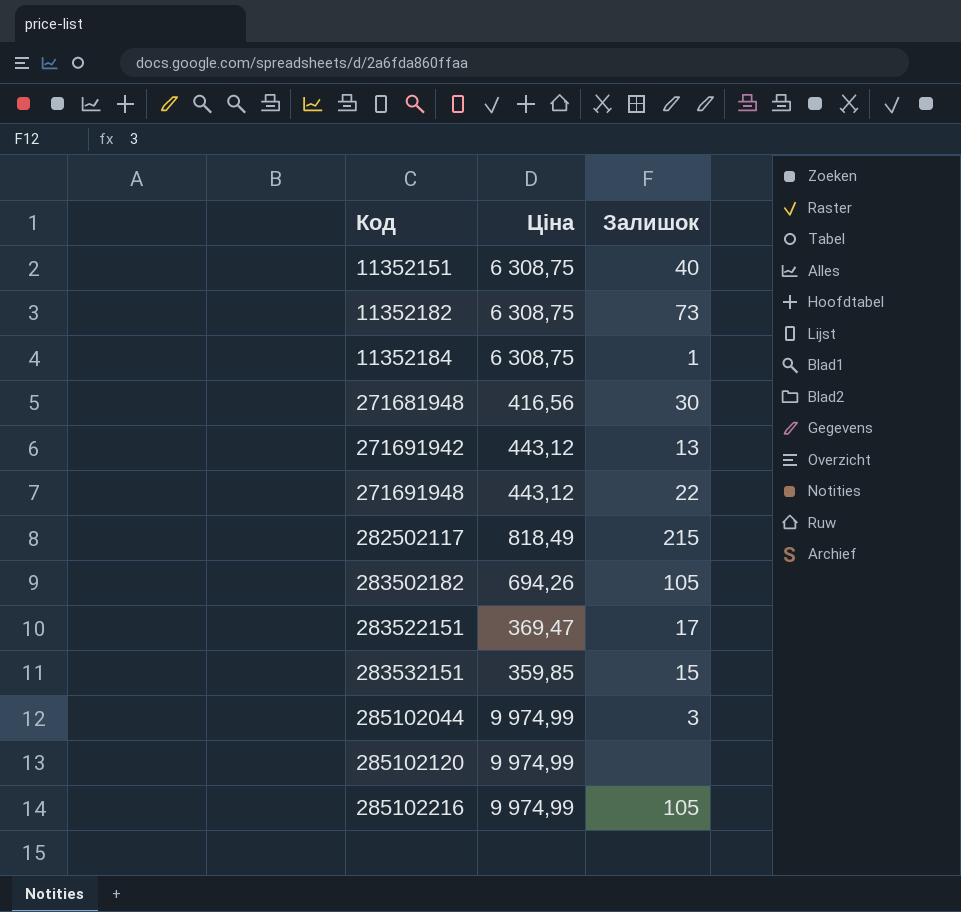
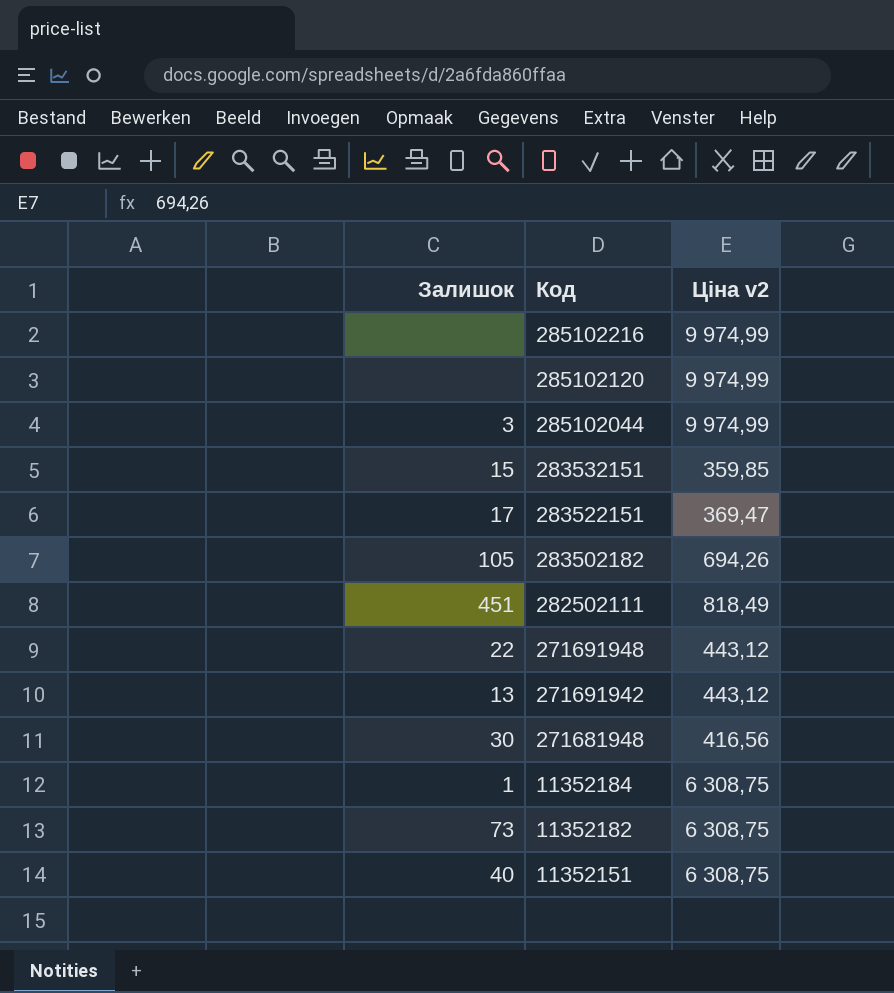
row order: Код ascending -> Код descending
column Залишок | position: 3 -> 1
column name: Ціна -> Ціна v2
row 282502117: 818,49 | 215 -> none
285102216 | Залишок: 105 -> none
row 282502111: none -> 451 | 818,49

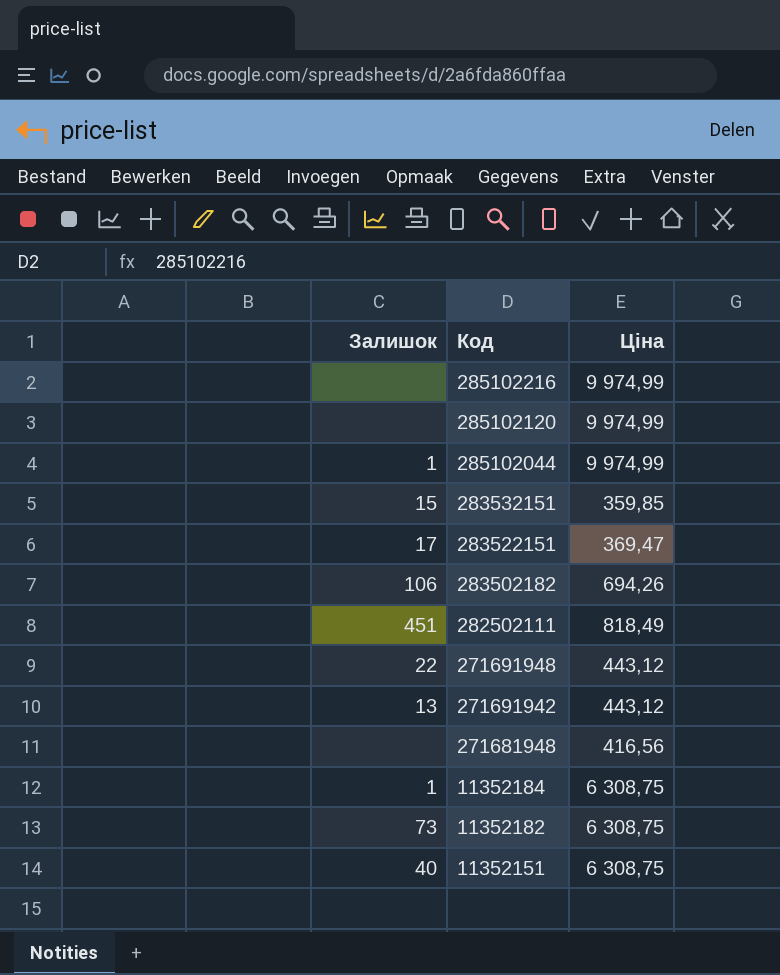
column name: Ціна v2 -> Ціна
285102044 | Залишок: 3 -> 1
283502182 | Залишок: 105 -> 106
271681948 | Залишок: 30 -> none

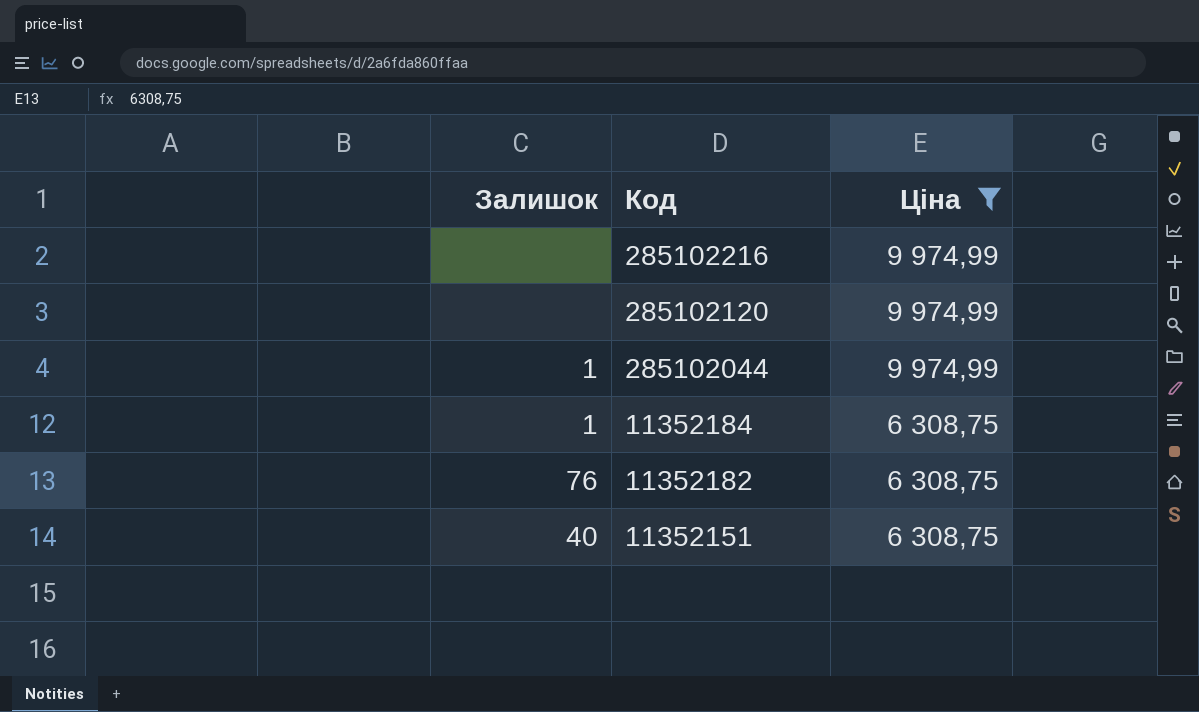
filter: none -> Ціна >= 6 308,75
11352182 | Залишок: 73 -> 76

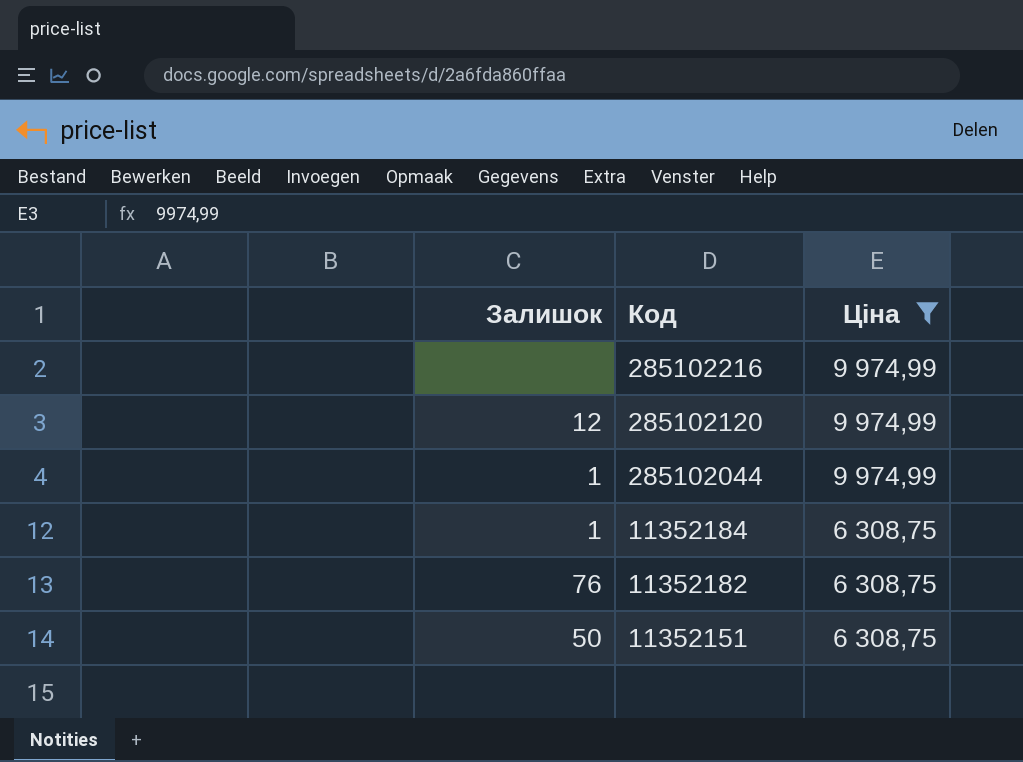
285102120 | Залишок: none -> 12
11352151 | Залишок: 40 -> 50

